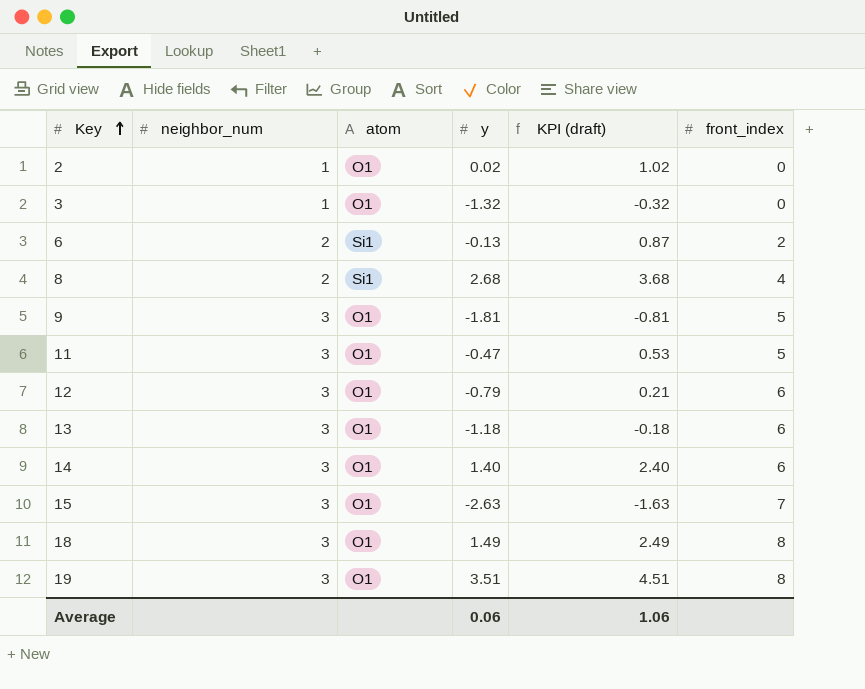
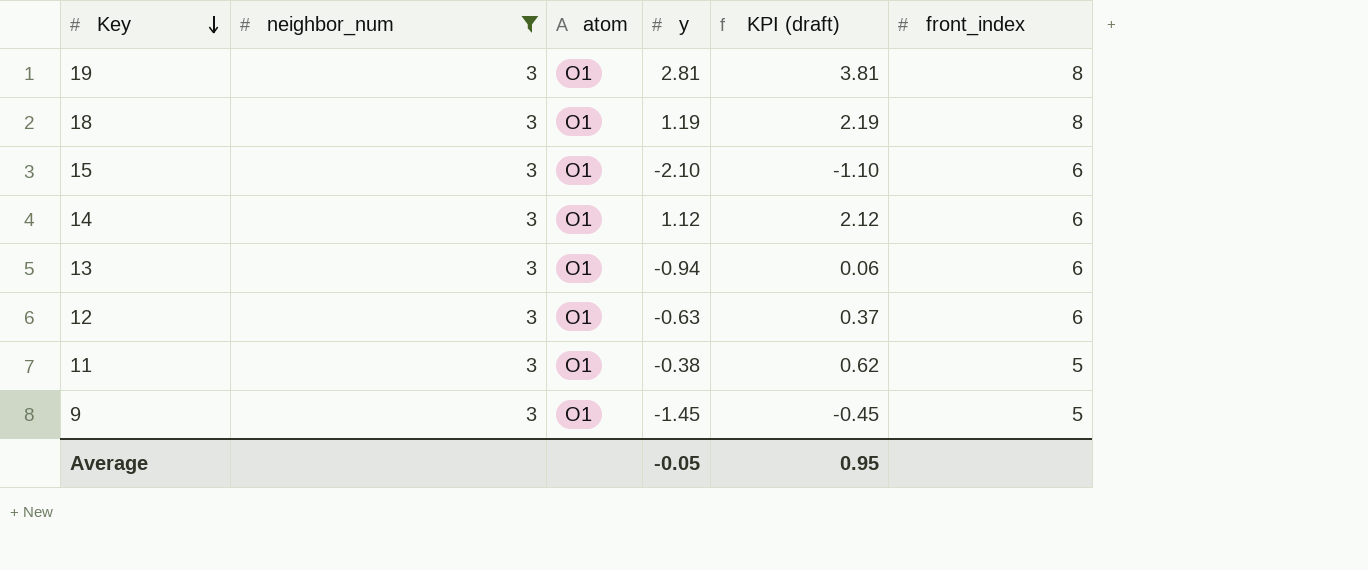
filter: none -> neighbor_num = 3
row order: Key ascending -> Key descending
19 | y: 3.51 -> 2.81
19 | KPI (draft): 4.51 -> 3.81
18 | y: 1.49 -> 1.19
18 | KPI (draft): 2.49 -> 2.19
15 | y: -2.63 -> -2.10
15 | KPI (draft): -1.63 -> -1.10
15 | front_index: 7 -> 6
14 | y: 1.40 -> 1.12
14 | KPI (draft): 2.40 -> 2.12
13 | y: -1.18 -> -0.94
13 | KPI (draft): -0.18 -> 0.06
12 | y: -0.79 -> -0.63
12 | KPI (draft): 0.21 -> 0.37
11 | y: -0.47 -> -0.38
11 | KPI (draft): 0.53 -> 0.62
9 | y: -1.81 -> -1.45
9 | KPI (draft): -0.81 -> -0.45
Average | y: 0.06 -> -0.05
Average | KPI (draft): 1.06 -> 0.95

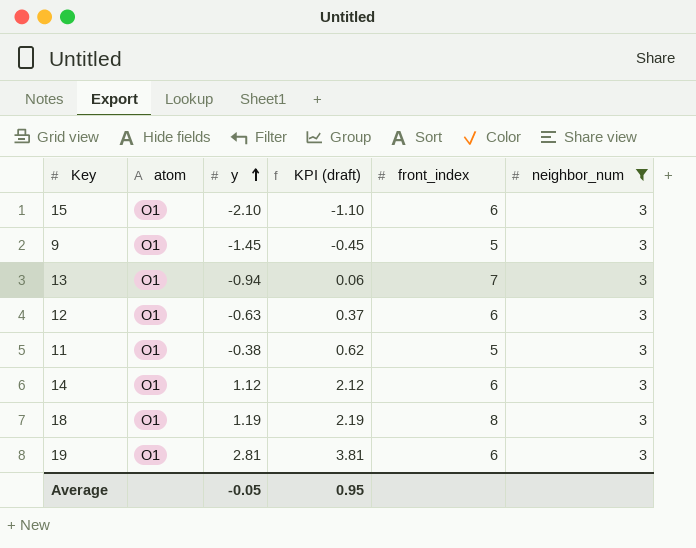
row order: Key descending -> y ascending
column neighbor_num | position: 2 -> 6
13 | front_index: 6 -> 7
19 | front_index: 8 -> 6

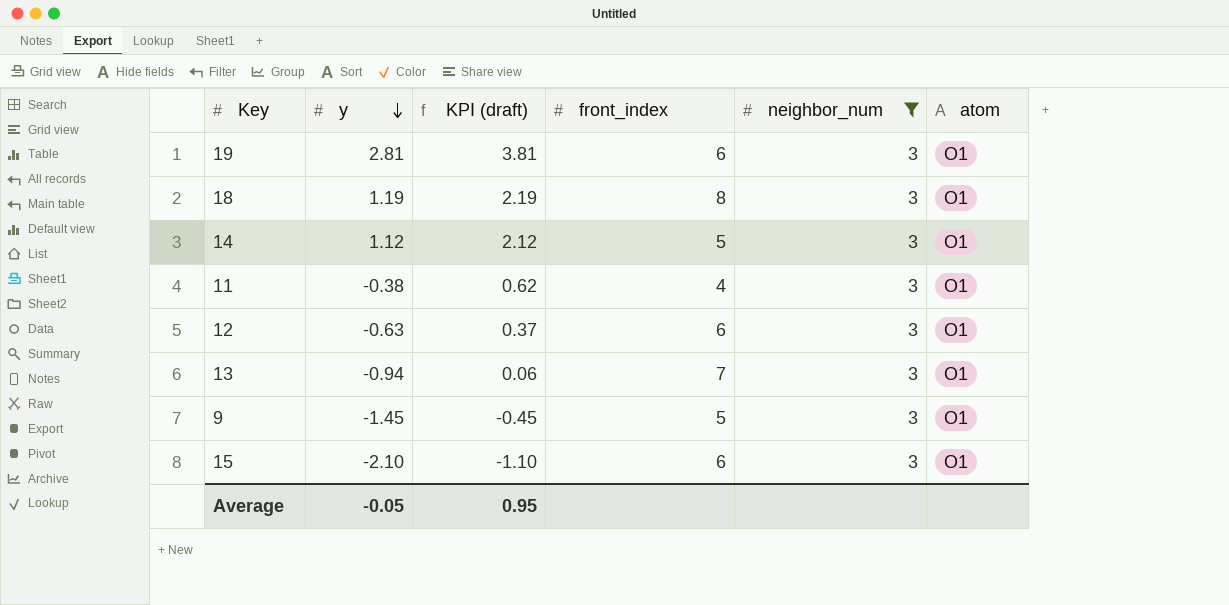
row order: y ascending -> y descending
column atom | position: 2 -> 6
14 | front_index: 6 -> 5
11 | front_index: 5 -> 4

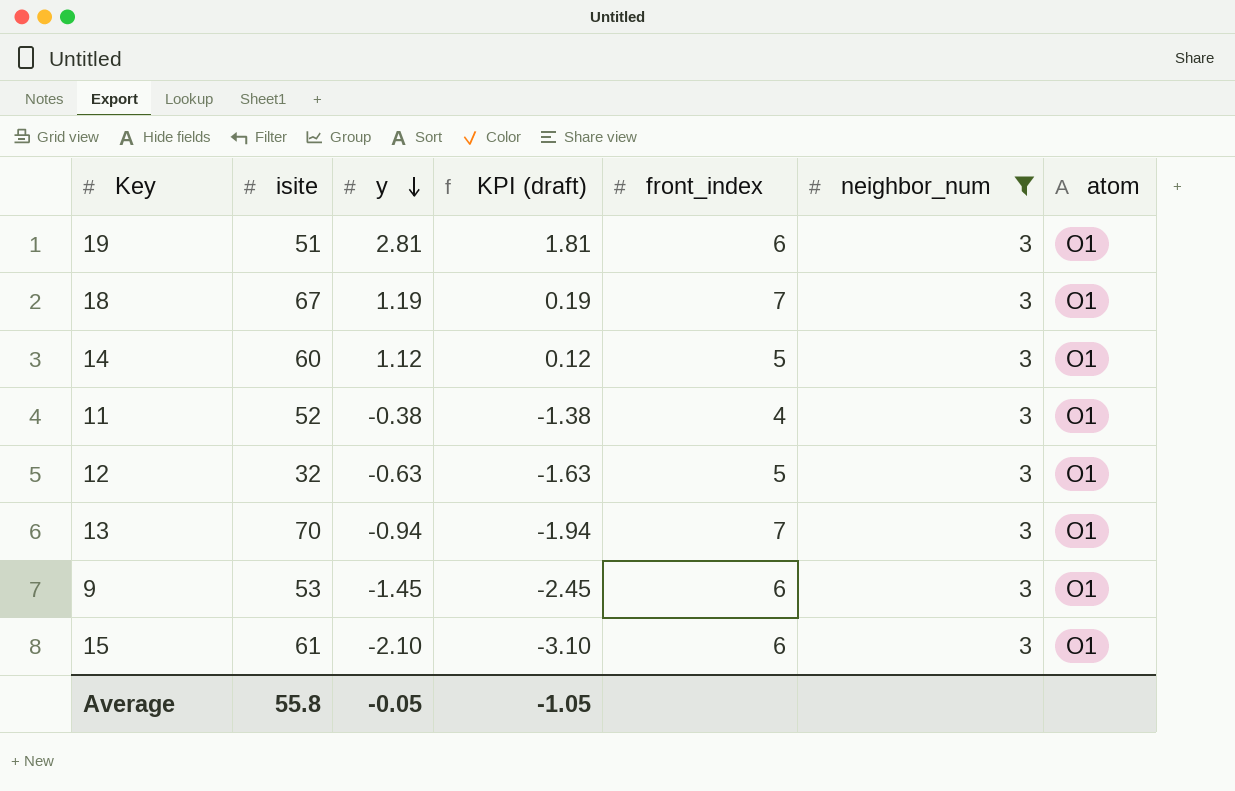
column isite | position: none -> 2
column KPI (draft) | formula: [y] + 1 -> [y] - 1
18 | front_index: 8 -> 7
12 | front_index: 6 -> 5
9 | front_index: 5 -> 6
Average | KPI (draft): 0.95 -> -1.05

